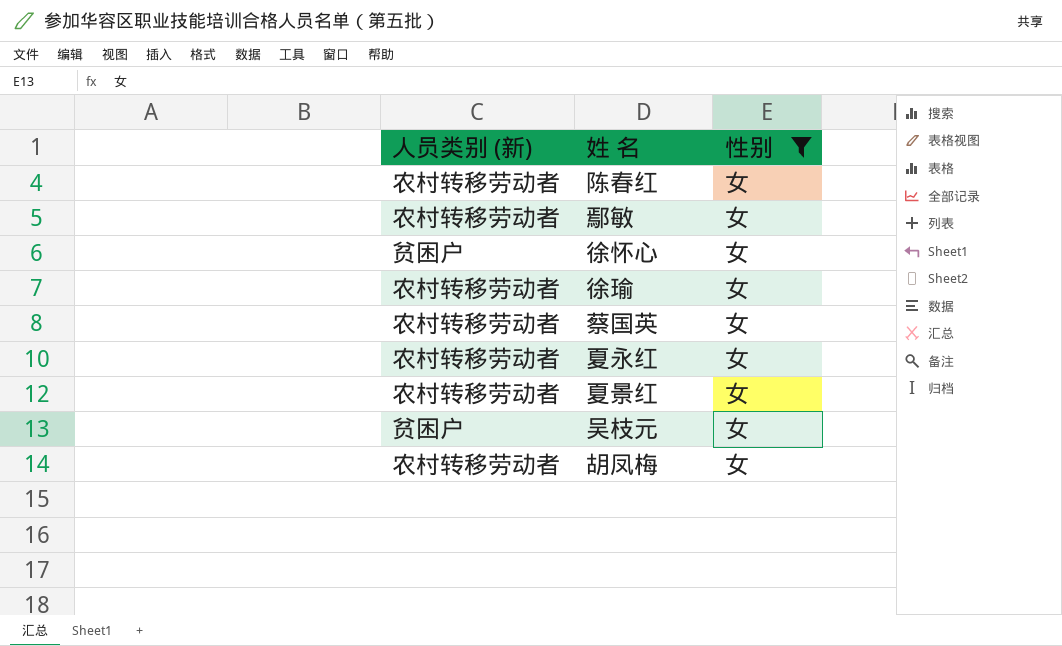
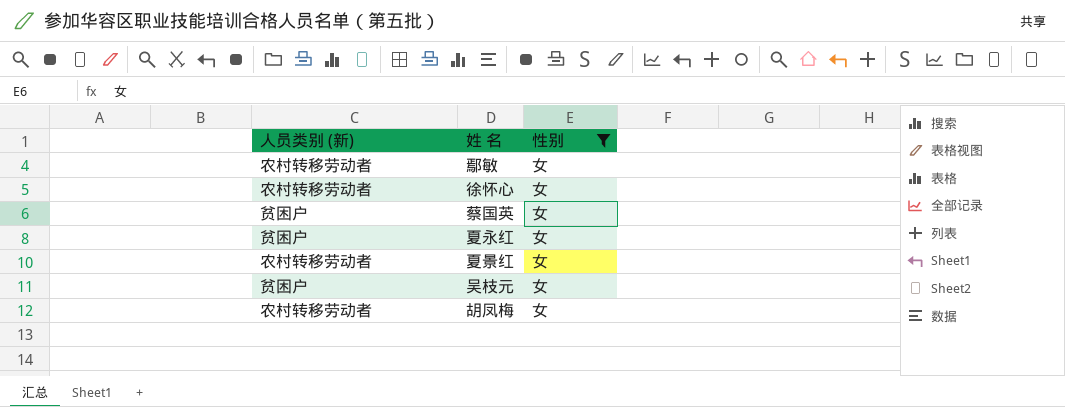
row 陈春红: 农村转移劳动者 | 女 -> none
row 徐瑜: 农村转移劳动者 | 女 -> none
徐怀心 | 人员类别 (新): 贫困户 -> 农村转移劳动者
蔡国英 | 人员类别 (新): 农村转移劳动者 -> 贫困户
夏永红 | 人员类别 (新): 农村转移劳动者 -> 贫困户

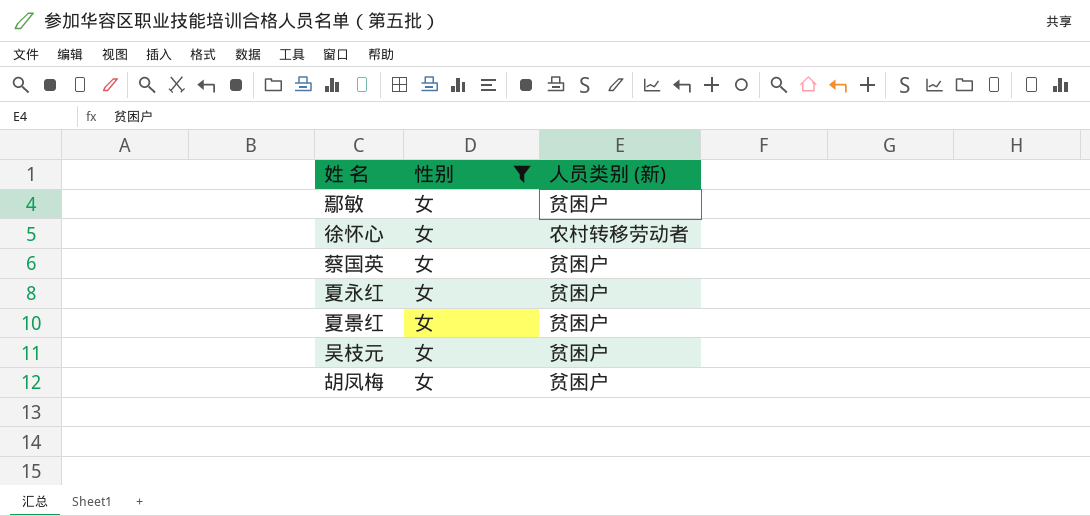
column 人员类别 (新) | position: 1 -> 3
鄢敏 | 人员类别 (新): 农村转移劳动者 -> 贫困户
夏景红 | 人员类别 (新): 农村转移劳动者 -> 贫困户
胡凤梅 | 人员类别 (新): 农村转移劳动者 -> 贫困户

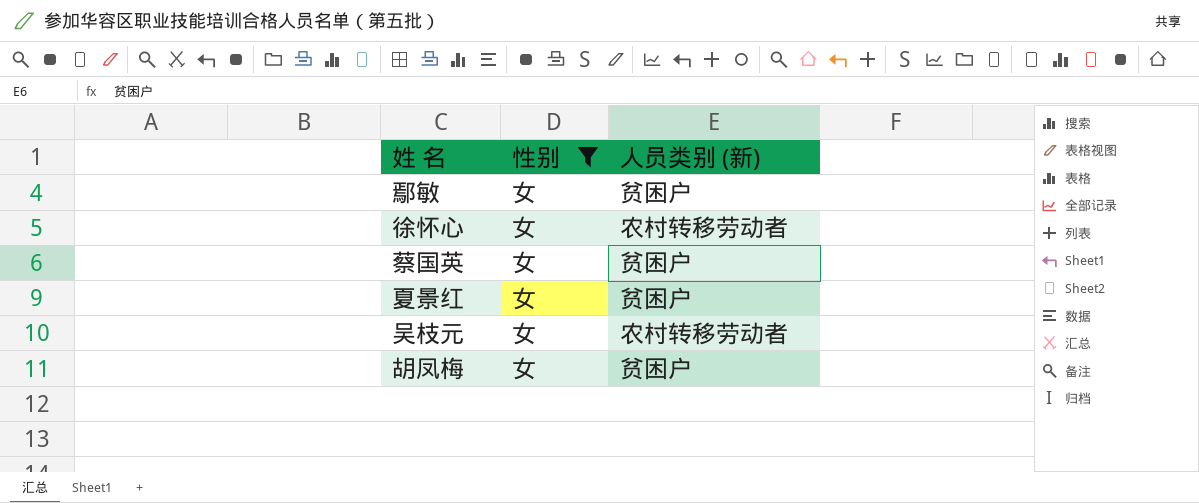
row 夏永红: 女 | 贫困户 -> none
吴枝元 | 人员类别 (新): 贫困户 -> 农村转移劳动者

